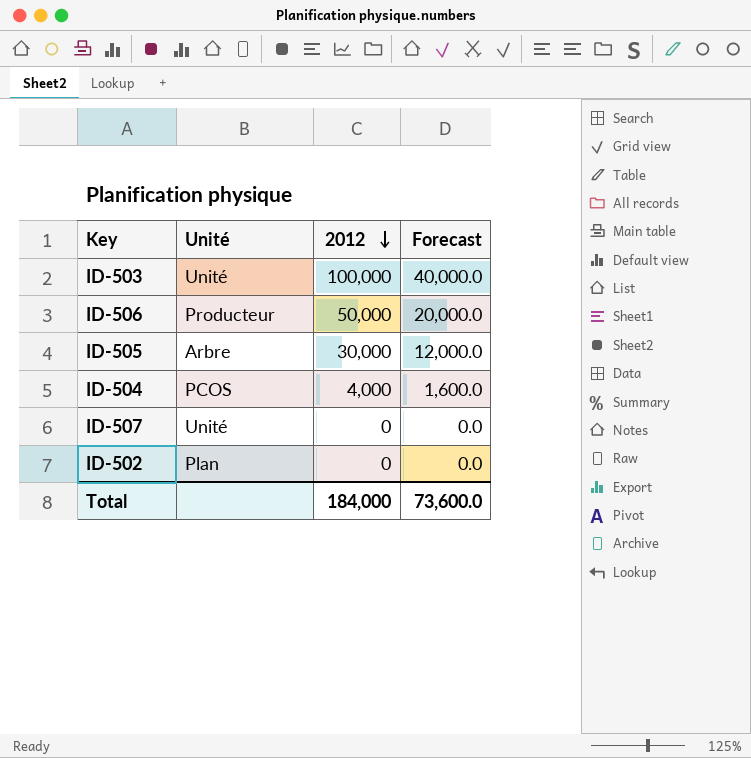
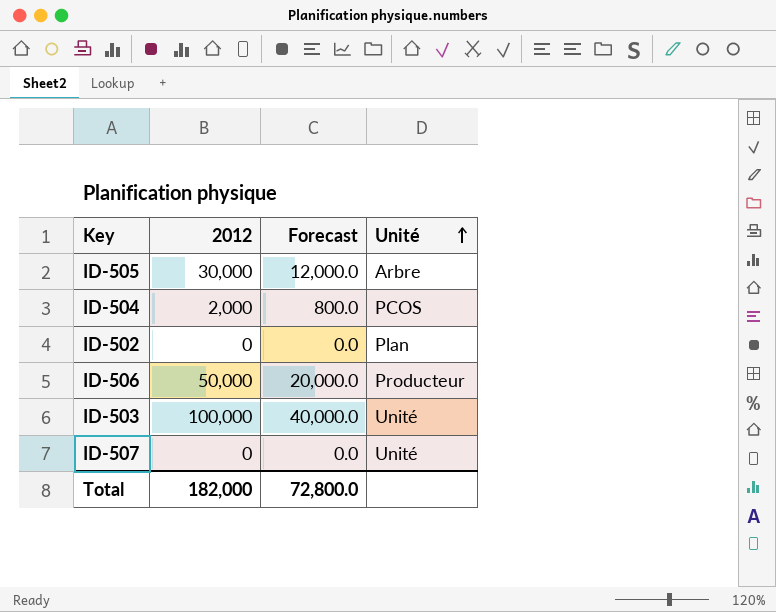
row order: 2012 descending -> Unité ascending
column Unité | position: 2 -> 4
ID-504 | 2012: 4,000 -> 2,000
ID-504 | Forecast: 1,600.0 -> 800.0
Total | 2012: 184,000 -> 182,000
Total | Forecast: 73,600.0 -> 72,800.0

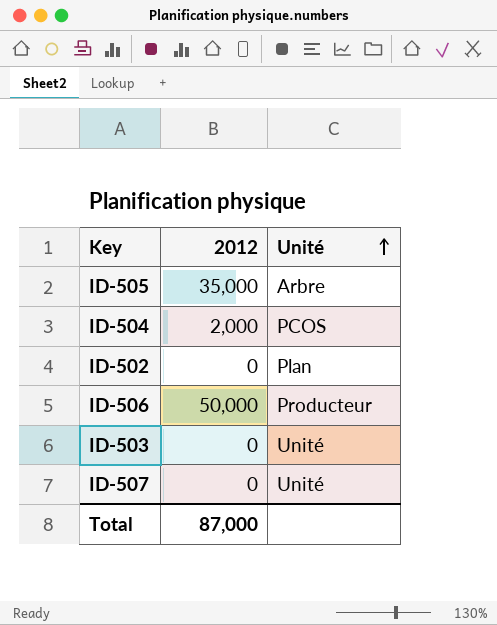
column Forecast | formula: [2012] * 0.4 -> none
ID-505 | 2012: 30,000 -> 35,000
ID-503 | 2012: 100,000 -> 0
Total | 2012: 182,000 -> 87,000

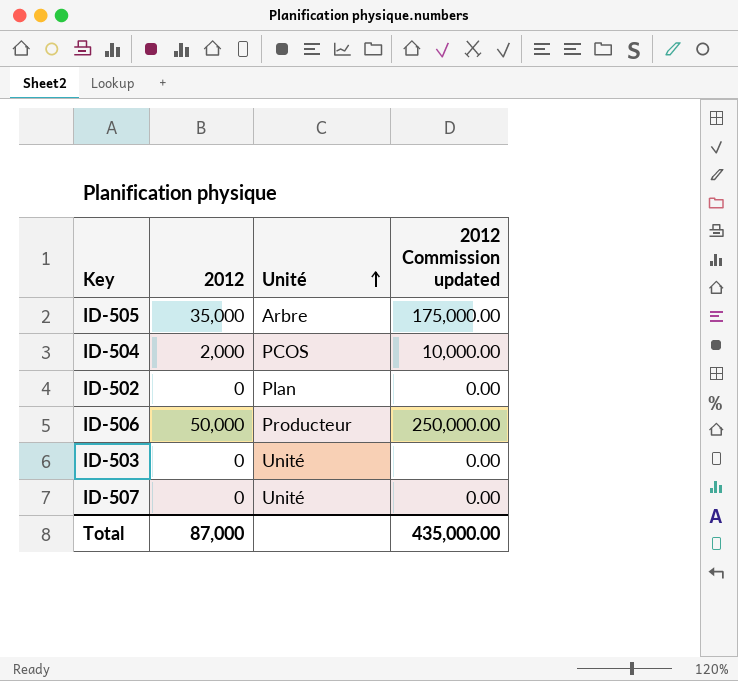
column 2012 Commission updated | formula: none -> [2012] * 5

